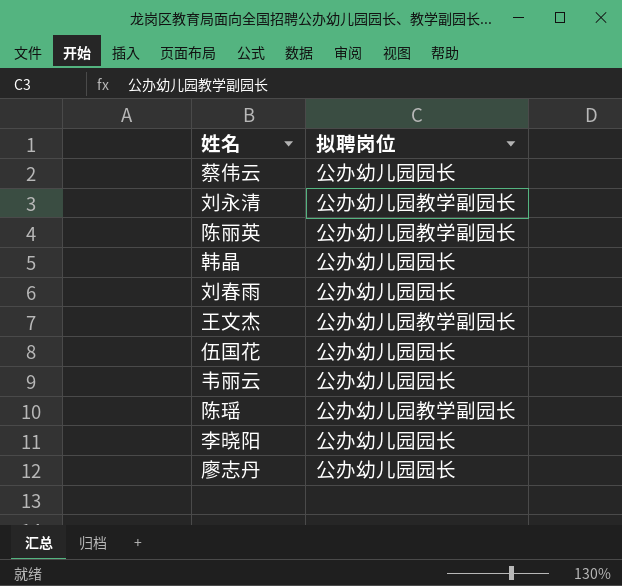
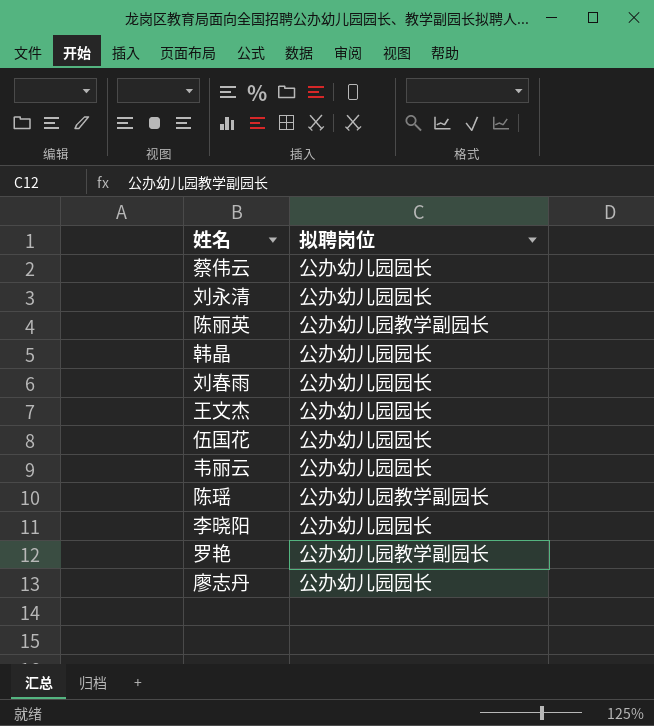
刘永清 | 拟聘岗位: 公办幼儿园教学副园长 -> 公办幼儿园园长
王文杰 | 拟聘岗位: 公办幼儿园教学副园长 -> 公办幼儿园园长
row 罗艳: none -> 公办幼儿园教学副园长

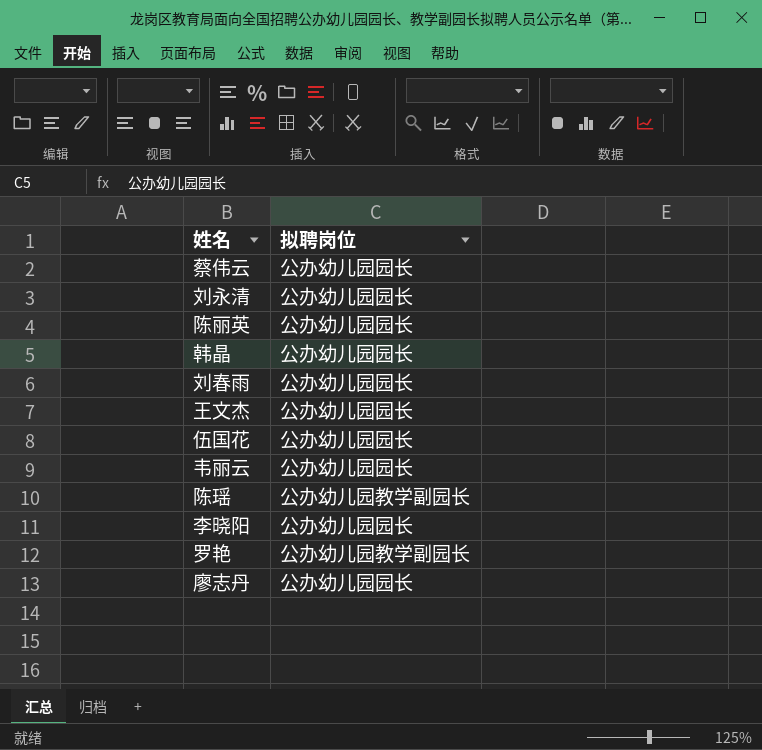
陈丽英 | 拟聘岗位: 公办幼儿园教学副园长 -> 公办幼儿园园长

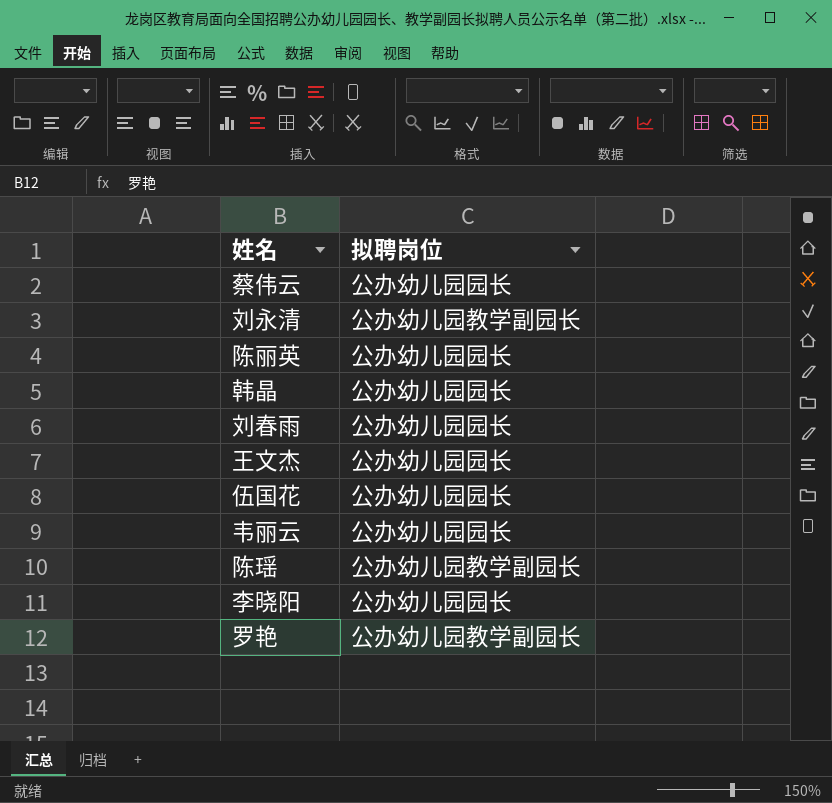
row 廖志丹: 公办幼儿园园长 -> none
刘永清 | 拟聘岗位: 公办幼儿园园长 -> 公办幼儿园教学副园长

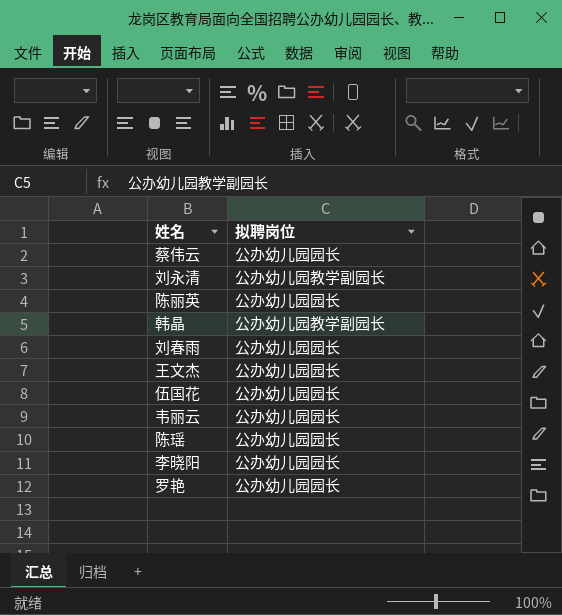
韩晶 | 拟聘岗位: 公办幼儿园园长 -> 公办幼儿园教学副园长
陈瑶 | 拟聘岗位: 公办幼儿园教学副园长 -> 公办幼儿园园长
罗艳 | 拟聘岗位: 公办幼儿园教学副园长 -> 公办幼儿园园长

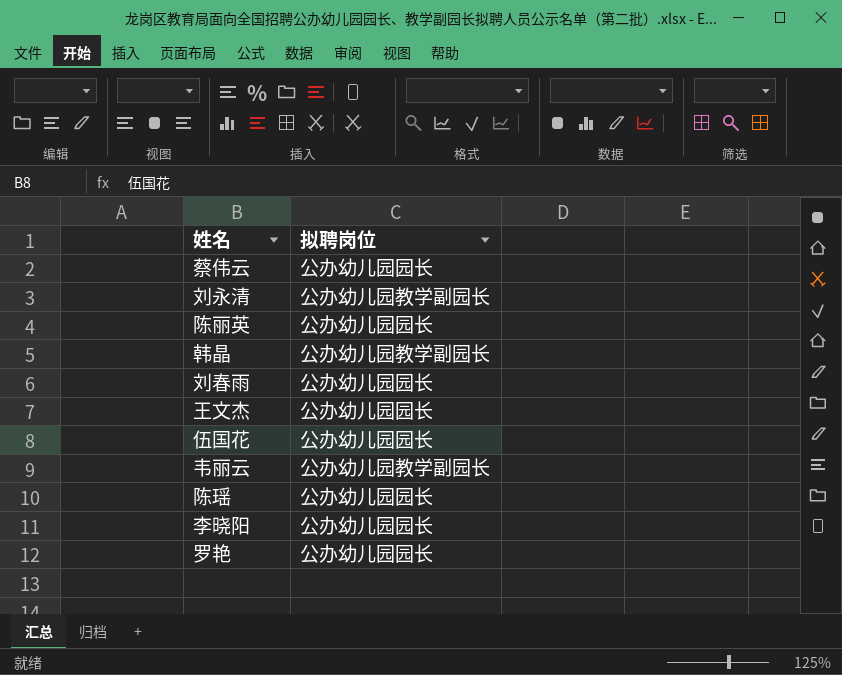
韦丽云 | 拟聘岗位: 公办幼儿园园长 -> 公办幼儿园教学副园长

